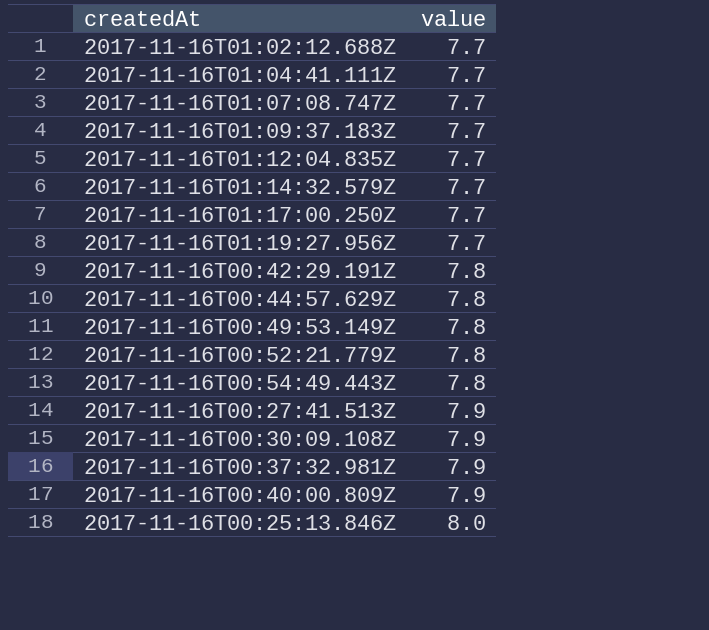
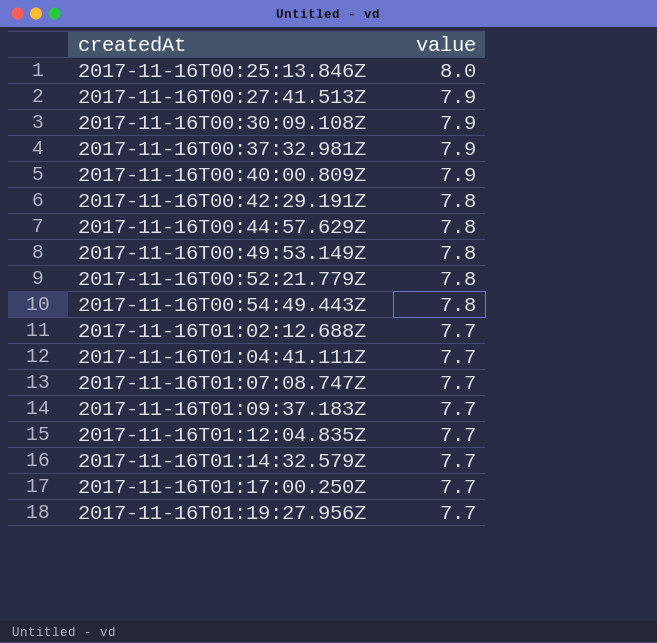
row order: value ascending -> createdAt ascending

